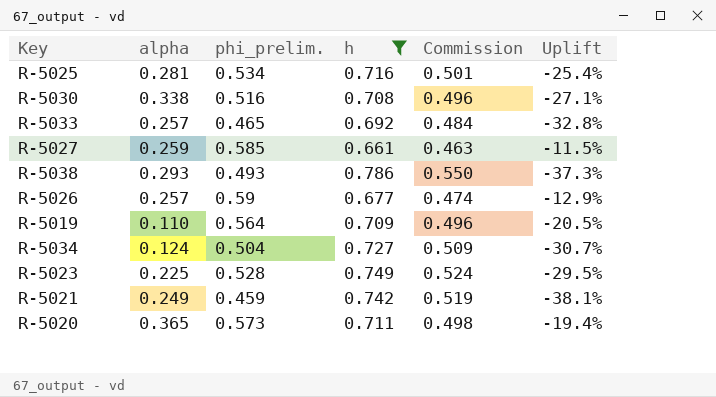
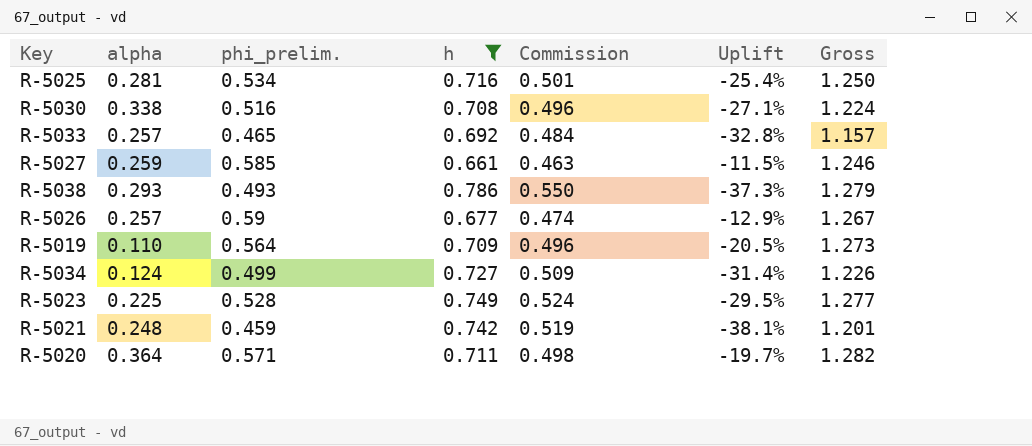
column Gross | formula: none -> [phi_prelim.] + [h]
R-5034 | phi_prelim.: 0.504 -> 0.499
R-5034 | Uplift: -30.7% -> -31.4%
R-5021 | alpha: 0.249 -> 0.248
R-5020 | alpha: 0.365 -> 0.364
R-5020 | phi_prelim.: 0.573 -> 0.571
R-5020 | Uplift: -19.4% -> -19.7%

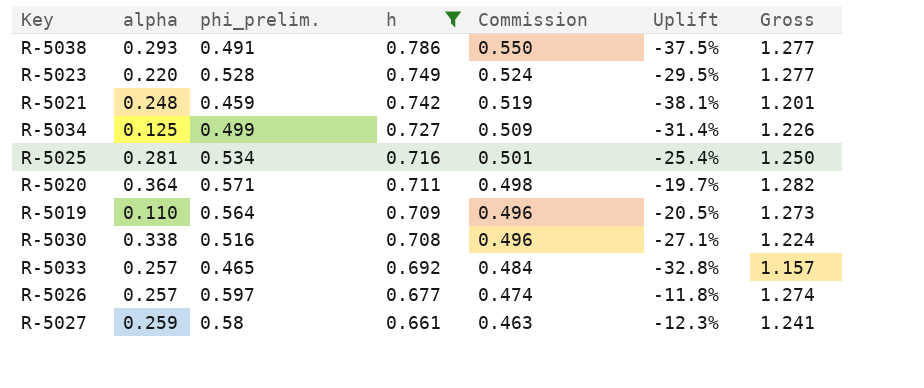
row order: none -> h descending
R-5038 | phi_prelim.: 0.493 -> 0.491
R-5038 | Uplift: -37.3% -> -37.5%
R-5038 | Gross: 1.279 -> 1.277
R-5023 | alpha: 0.225 -> 0.220
R-5034 | alpha: 0.124 -> 0.125
R-5026 | phi_prelim.: 0.59 -> 0.597
R-5026 | Uplift: -12.9% -> -11.8%
R-5026 | Gross: 1.267 -> 1.274
R-5027 | phi_prelim.: 0.585 -> 0.58
R-5027 | Uplift: -11.5% -> -12.3%
R-5027 | Gross: 1.246 -> 1.241

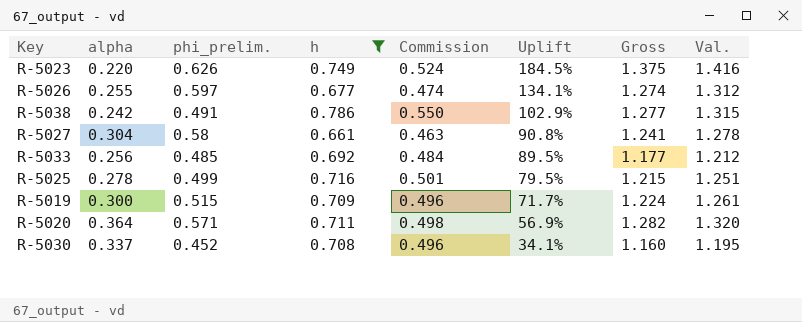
row order: h descending -> Uplift descending
column Uplift | formula: ([phi_prelim.] - [h]) / [h] -> ([phi_prelim.] - [alpha]) / [alpha]
column Val. | formula: none -> [Gross] * 1.03
row R-5021: 0.248 | 0.459 | 0.742 | 0.519 | -38.1% | 1.201 -> none
row R-5034: 0.125 | 0.499 | 0.727 | 0.509 | -31.4% | 1.226 -> none
R-5023 | phi_prelim.: 0.528 -> 0.626
R-5023 | Gross: 1.277 -> 1.375
R-5026 | alpha: 0.257 -> 0.255
R-5038 | alpha: 0.293 -> 0.242
R-5027 | alpha: 0.259 -> 0.304
R-5033 | alpha: 0.257 -> 0.256
R-5033 | phi_prelim.: 0.465 -> 0.485
R-5033 | Gross: 1.157 -> 1.177
R-5025 | alpha: 0.281 -> 0.278
R-5025 | phi_prelim.: 0.534 -> 0.499
R-5025 | Gross: 1.250 -> 1.215
R-5019 | alpha: 0.110 -> 0.300
R-5019 | phi_prelim.: 0.564 -> 0.515
R-5019 | Gross: 1.273 -> 1.224
R-5030 | alpha: 0.338 -> 0.337
R-5030 | phi_prelim.: 0.516 -> 0.452
R-5030 | Gross: 1.224 -> 1.160

